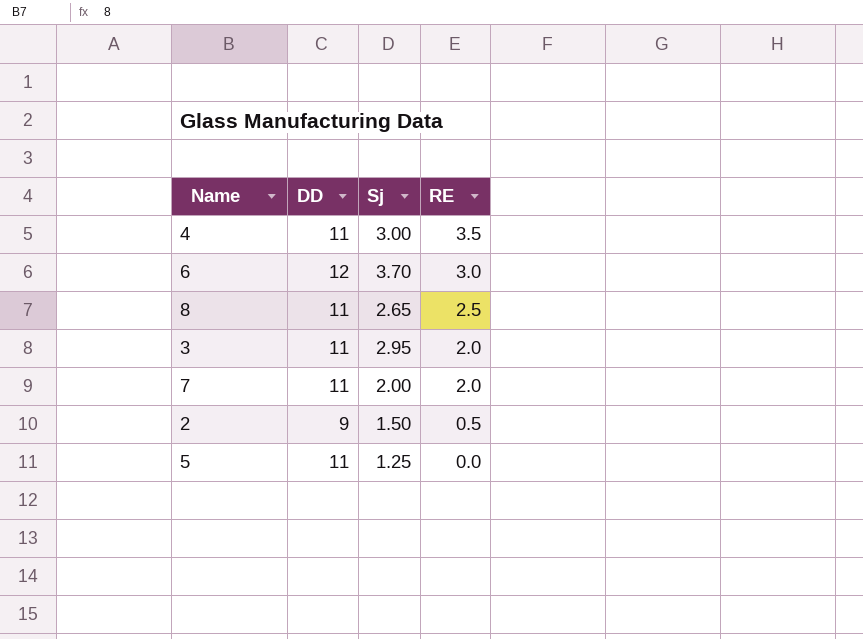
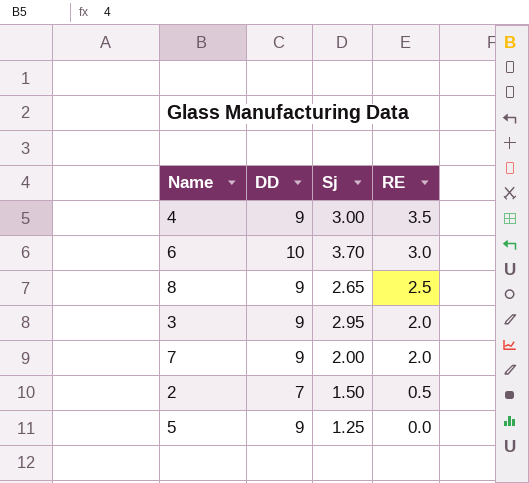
4 | DD: 11 -> 9
6 | DD: 12 -> 10
8 | DD: 11 -> 9
3 | DD: 11 -> 9
7 | DD: 11 -> 9
2 | DD: 9 -> 7
5 | DD: 11 -> 9

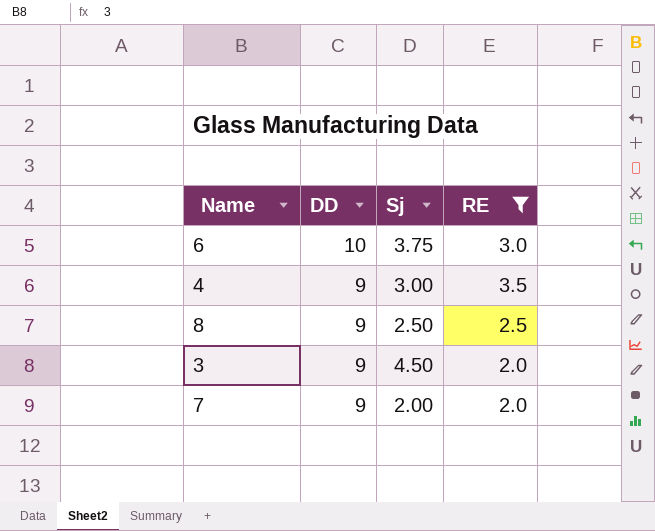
filter: none -> RE >= 2.0
row order: RE descending -> DD descending
6 | Sj: 3.70 -> 3.75
8 | Sj: 2.65 -> 2.50
3 | Sj: 2.95 -> 4.50

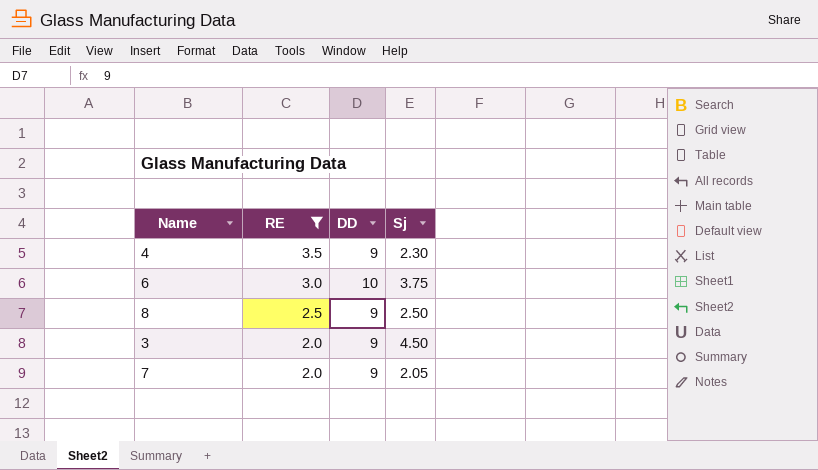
row order: DD descending -> RE descending
column RE | position: 4 -> 2
4 | Sj: 3.00 -> 2.30
7 | Sj: 2.00 -> 2.05

